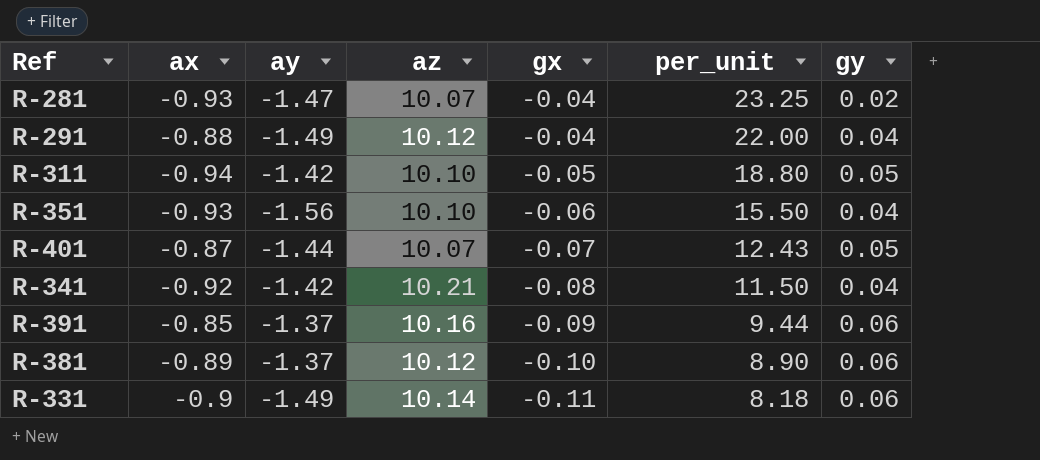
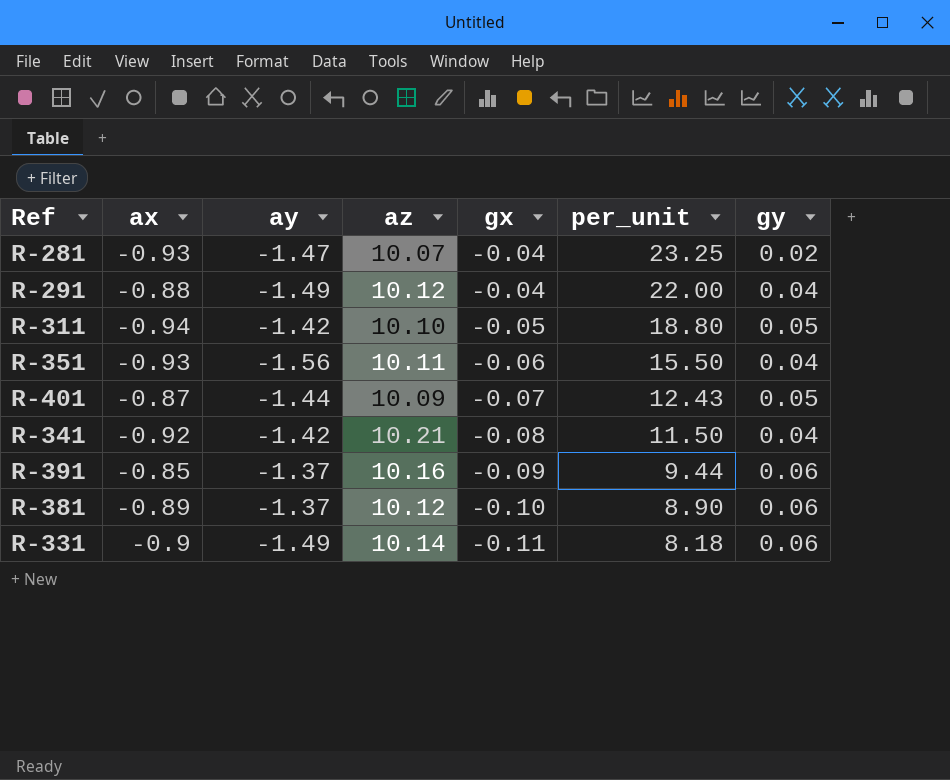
R-351 | az: 10.10 -> 10.11
R-401 | az: 10.07 -> 10.09

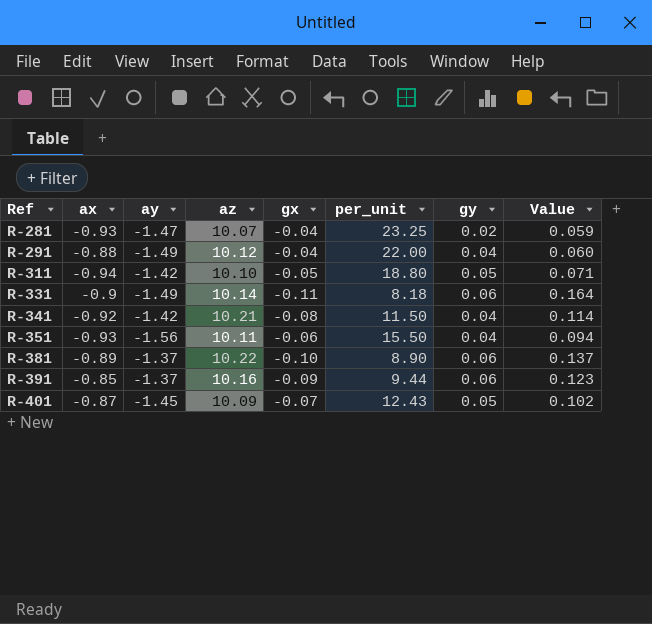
row order: gx descending -> Ref ascending
column Value | formula: none -> [ay] * [gx]
R-381 | az: 10.12 -> 10.22
R-401 | ay: -1.44 -> -1.45

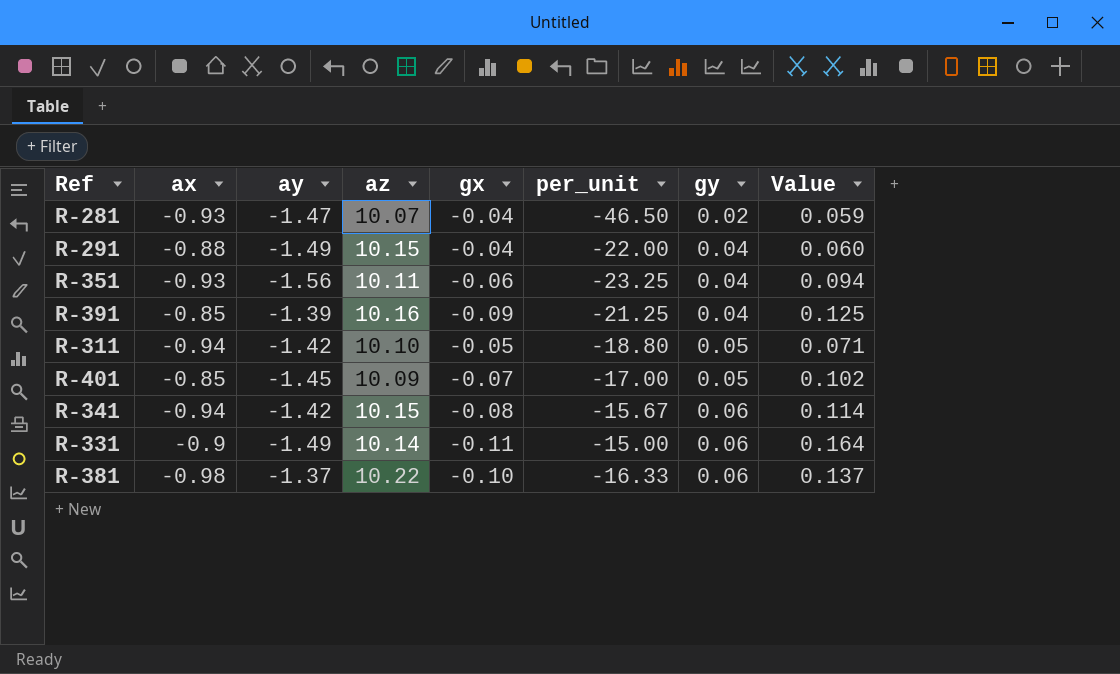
row order: Ref ascending -> gy ascending
column per_unit | formula: [ax] / [gx] -> [ax] / [gy]
R-291 | az: 10.12 -> 10.15
R-391 | ay: -1.37 -> -1.39
R-391 | gy: 0.06 -> 0.04
R-391 | Value: 0.123 -> 0.125
R-401 | ax: -0.87 -> -0.85
R-341 | ax: -0.92 -> -0.94
R-341 | az: 10.21 -> 10.15
R-341 | gy: 0.04 -> 0.06
R-381 | ax: -0.89 -> -0.98

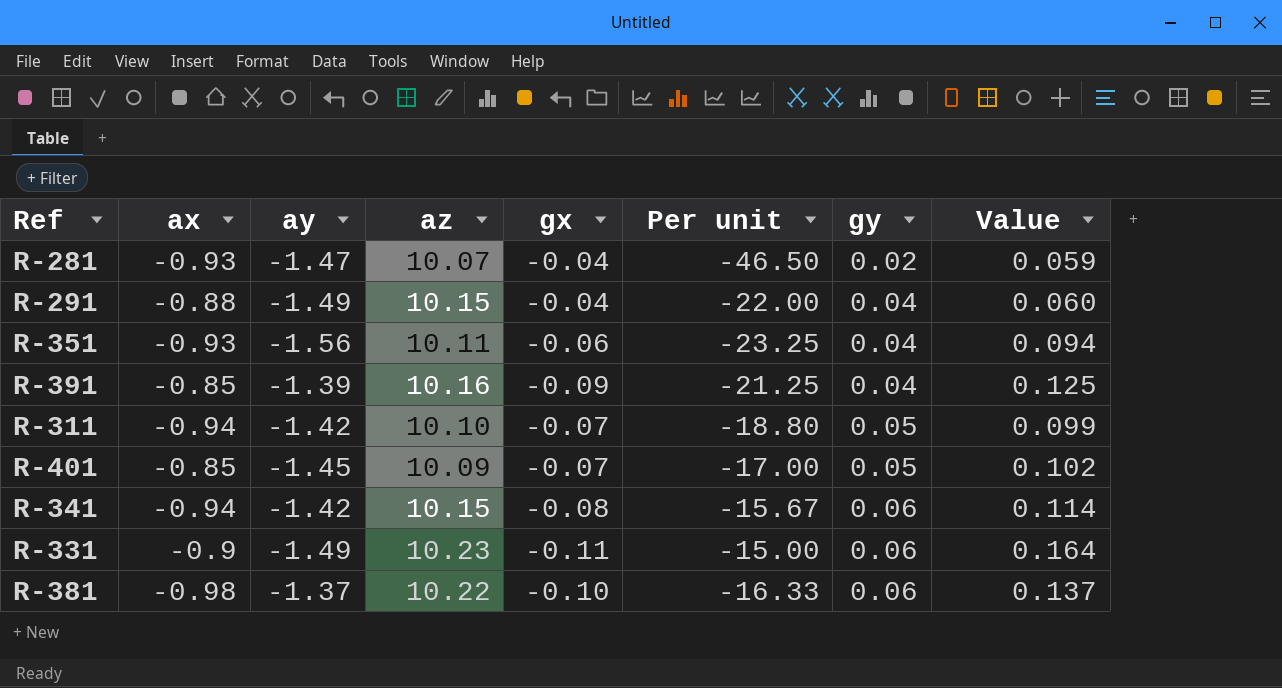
column name: per_unit -> Per unit
R-311 | gx: -0.05 -> -0.07
R-311 | Value: 0.071 -> 0.099
R-331 | az: 10.14 -> 10.23

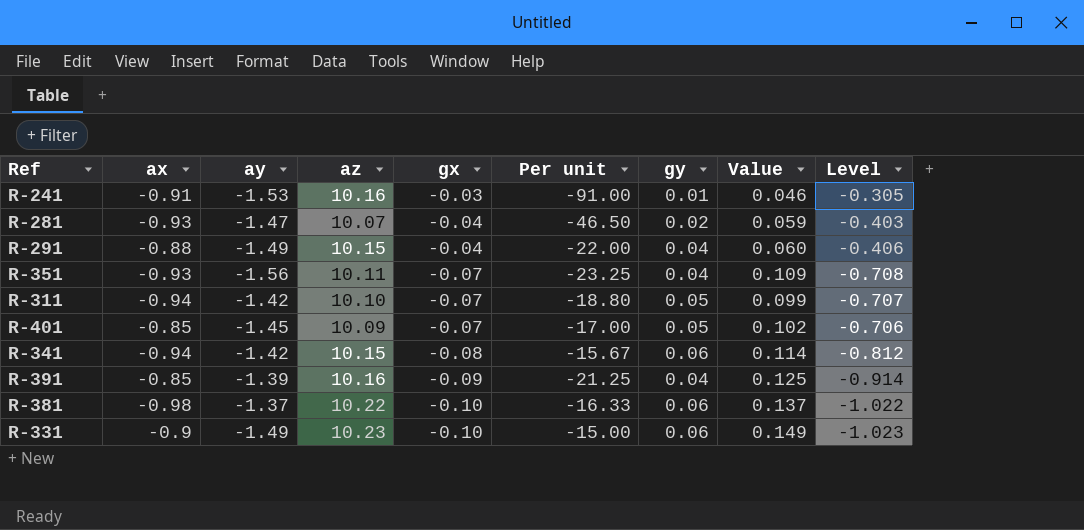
row order: gy ascending -> gx descending
column Level | formula: none -> [az] * [gx]
row R-241: none -> -0.91 | -1.53 | 10.16 | -0.03 | -91.00 | 0.01 | 0.046 | -0.305
R-351 | gx: -0.06 -> -0.07
R-351 | Value: 0.094 -> 0.109
R-331 | gx: -0.11 -> -0.10
R-331 | Value: 0.164 -> 0.149

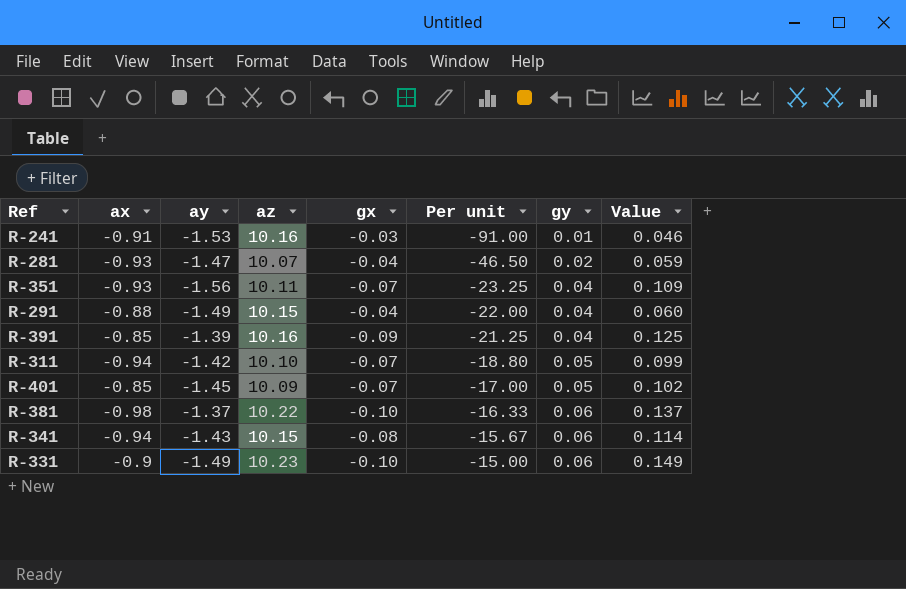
row order: gx descending -> Per unit ascending
column Level | formula: [az] * [gx] -> none
R-341 | ay: -1.42 -> -1.43

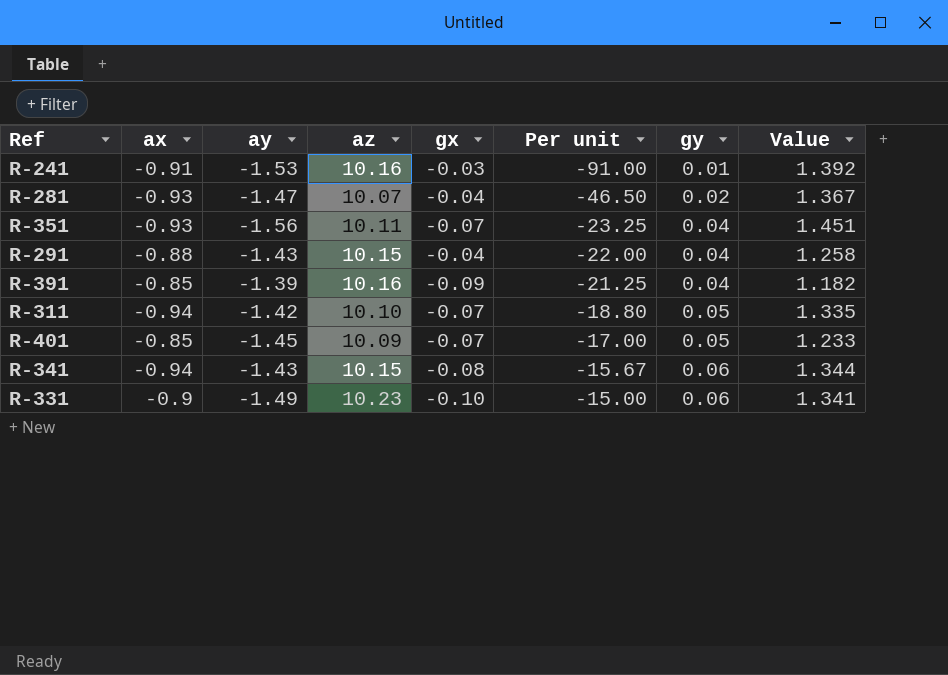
column Value | formula: [ay] * [gx] -> [ax] * [ay]
row R-381: -0.98 | -1.37 | 10.22 | -0.10 | -16.33 | 0.06 | 0.137 -> none
R-291 | ay: -1.49 -> -1.43

